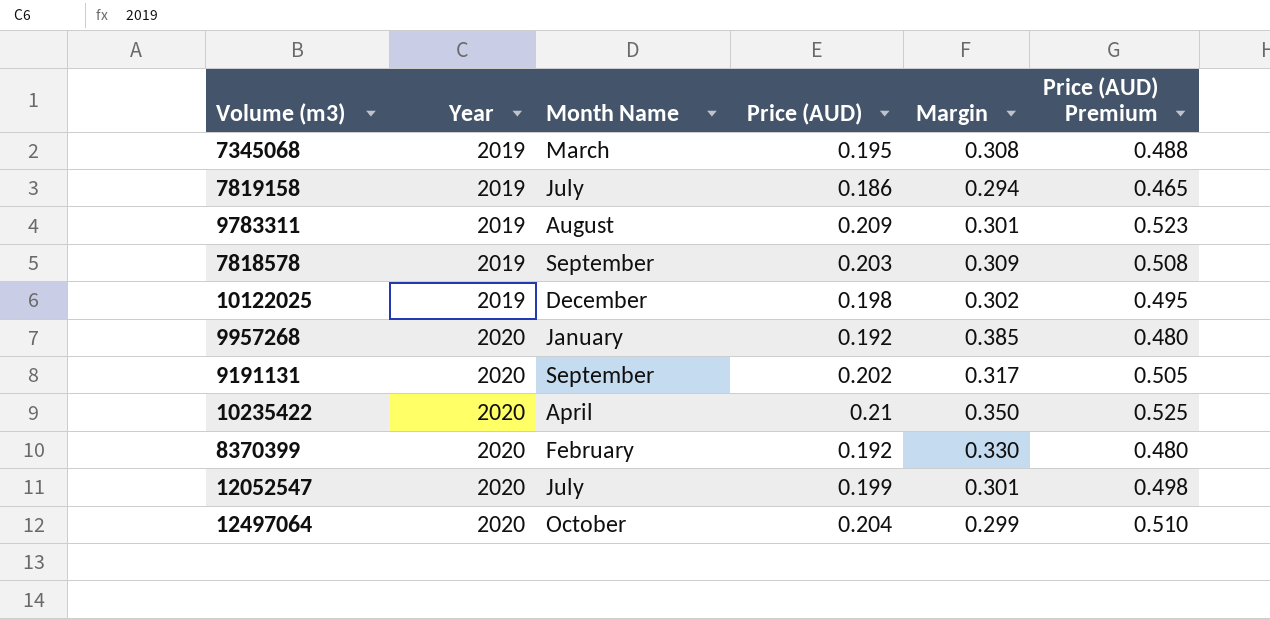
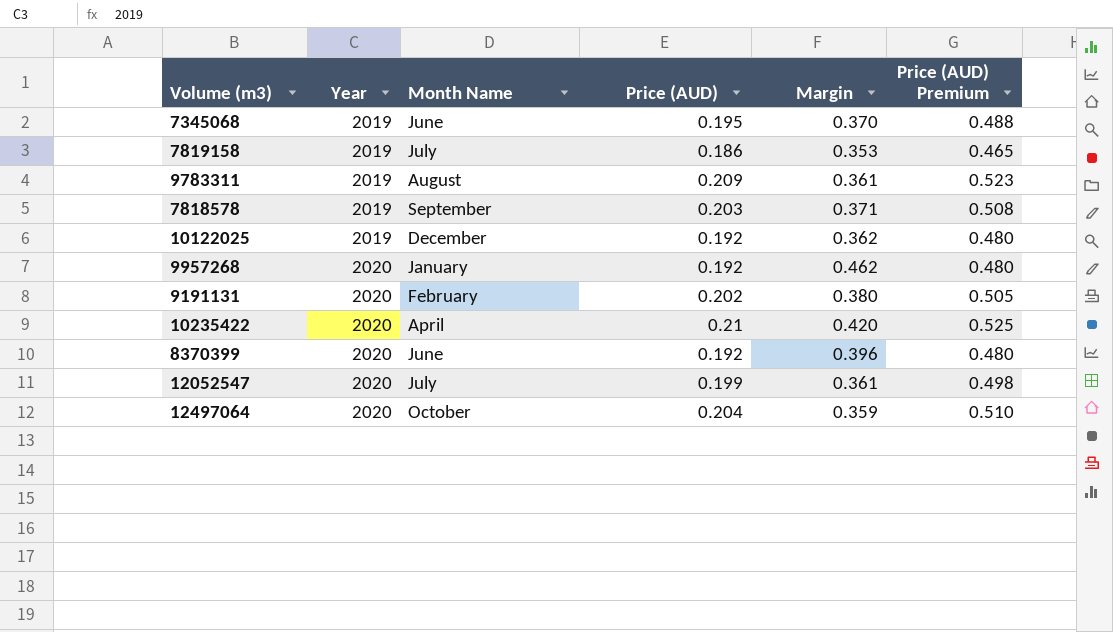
7345068 | Month Name: March -> June
7345068 | Margin: 0.308 -> 0.370
7819158 | Margin: 0.294 -> 0.353
9783311 | Margin: 0.301 -> 0.361
7818578 | Margin: 0.309 -> 0.371
10122025 | Price (AUD): 0.198 -> 0.192
10122025 | Margin: 0.302 -> 0.362
10122025 | Price (AUD) Premium: 0.495 -> 0.480
9957268 | Margin: 0.385 -> 0.462
9191131 | Month Name: September -> February
9191131 | Margin: 0.317 -> 0.380
10235422 | Margin: 0.350 -> 0.420
8370399 | Month Name: February -> June
8370399 | Margin: 0.330 -> 0.396
12052547 | Margin: 0.301 -> 0.361
12497064 | Margin: 0.299 -> 0.359

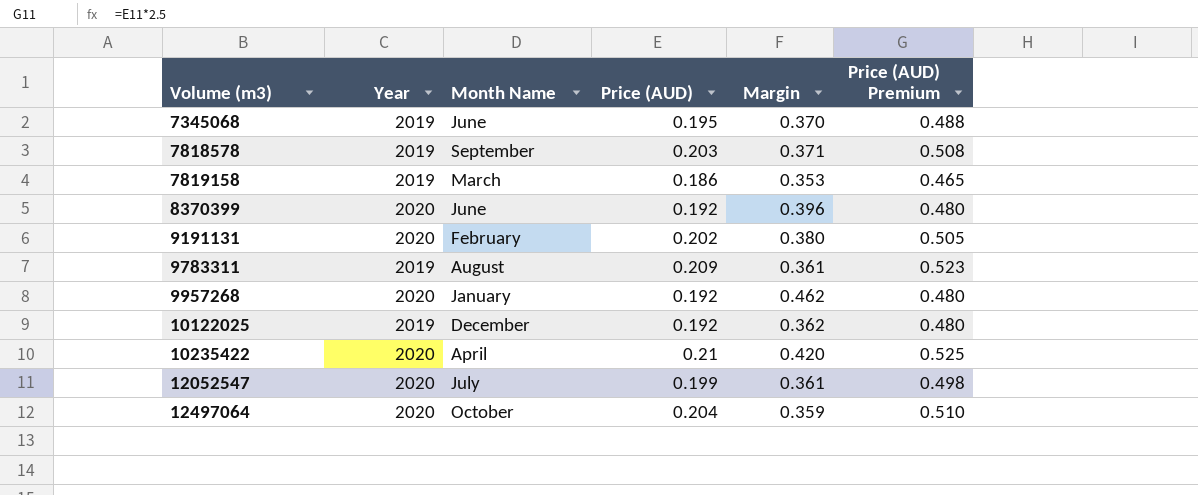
row order: Year ascending -> Volume (m3) ascending
7819158 | Month Name: July -> March

